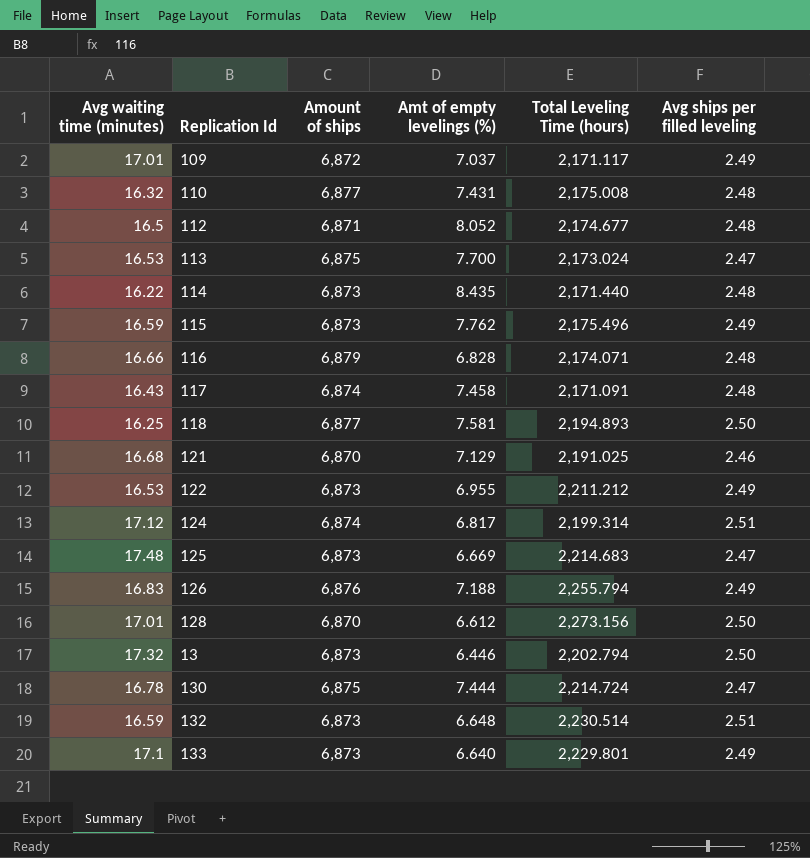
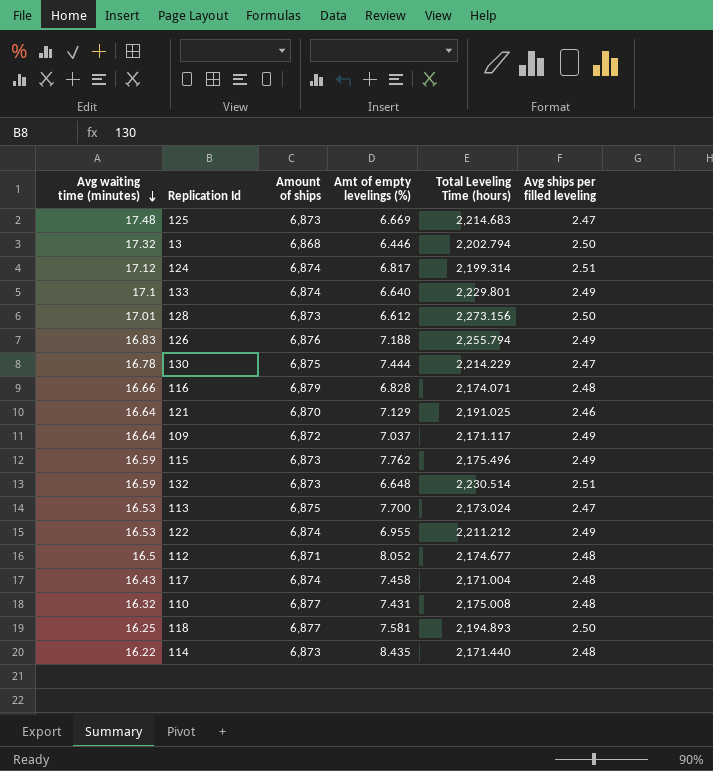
row order: none -> Avg waiting time (minutes) descending
13 | Amount of ships: 6,873 -> 6,868
133 | Amount of ships: 6,873 -> 6,874
128 | Amount of ships: 6,870 -> 6,873
130 | Total Leveling Time (hours): 2,214.724 -> 2,214.229
121 | Avg waiting time (minutes): 16.68 -> 16.64
109 | Avg waiting time (minutes): 17.01 -> 16.64
122 | Amount of ships: 6,873 -> 6,874
117 | Total Leveling Time (hours): 2,171.091 -> 2,171.004

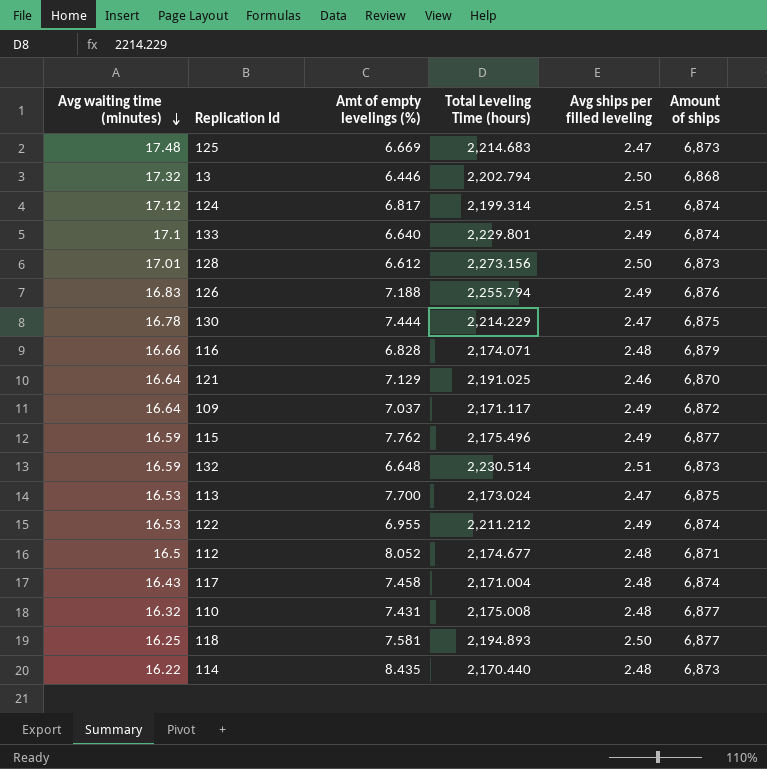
column Amount of ships | position: 3 -> 6
115 | Amount of ships: 6,873 -> 6,877
114 | Total Leveling Time (hours): 2,171.440 -> 2,170.440

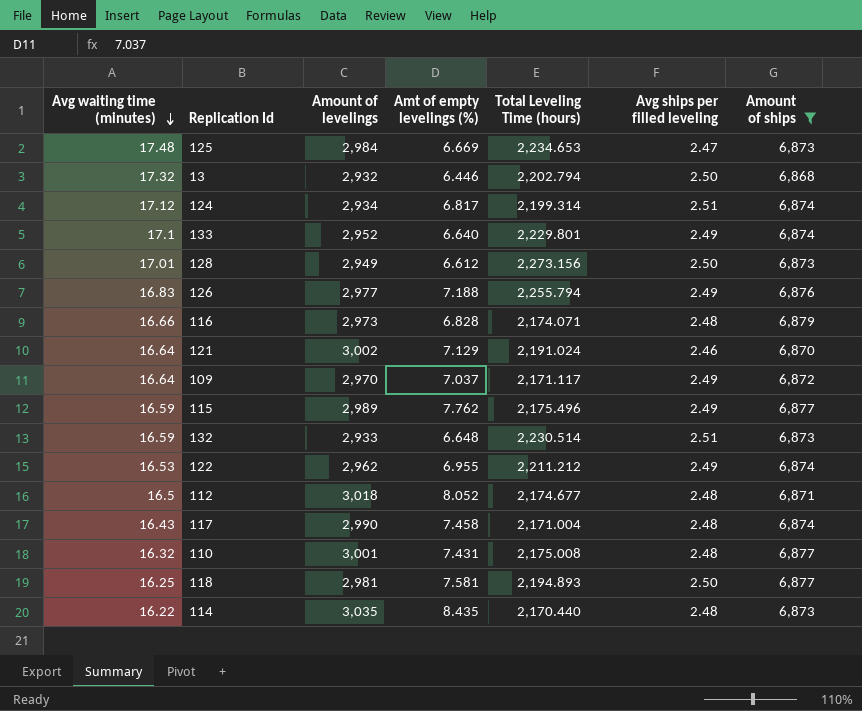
filter: none -> Amount of ships != 6,875
column Amount of levelings | position: none -> 3
125 | Total Leveling Time (hours): 2,214.683 -> 2,234.653
121 | Total Leveling Time (hours): 2,191.025 -> 2,191.024

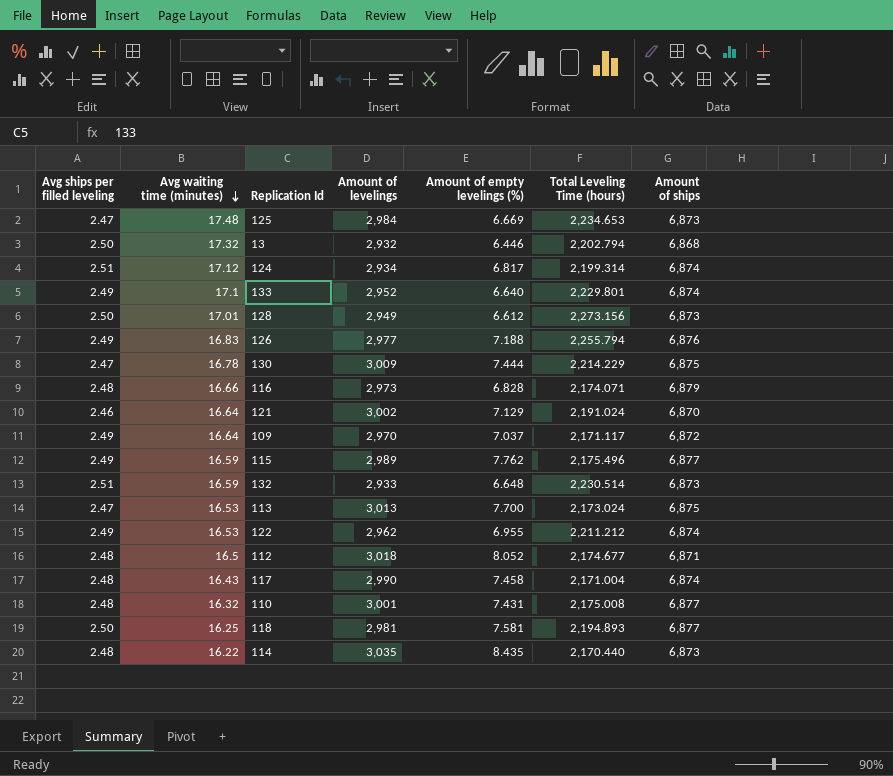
filter: Amount of ships != 6,875 -> none
column Avg ships per filled leveling | position: 6 -> 1
column name: Amt of empty levelings (%) -> Amount of empty levelings (%)

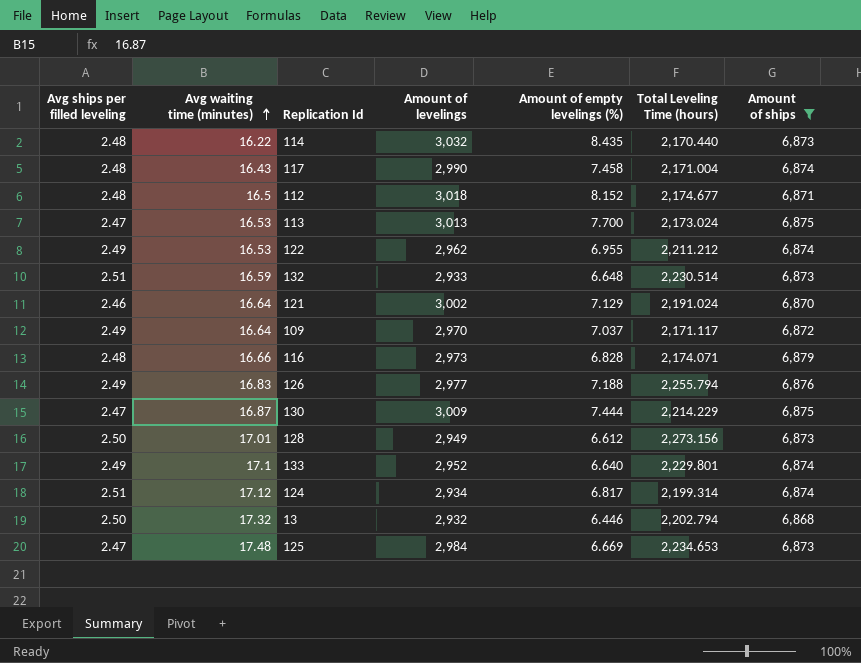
filter: none -> Amount of ships != 6,877
row order: Avg waiting time (minutes) descending -> Avg waiting time (minutes) ascending
114 | Amount of levelings: 3,035 -> 3,032
112 | Amount of empty levelings (%): 8.052 -> 8.152
130 | Avg waiting time (minutes): 16.78 -> 16.87

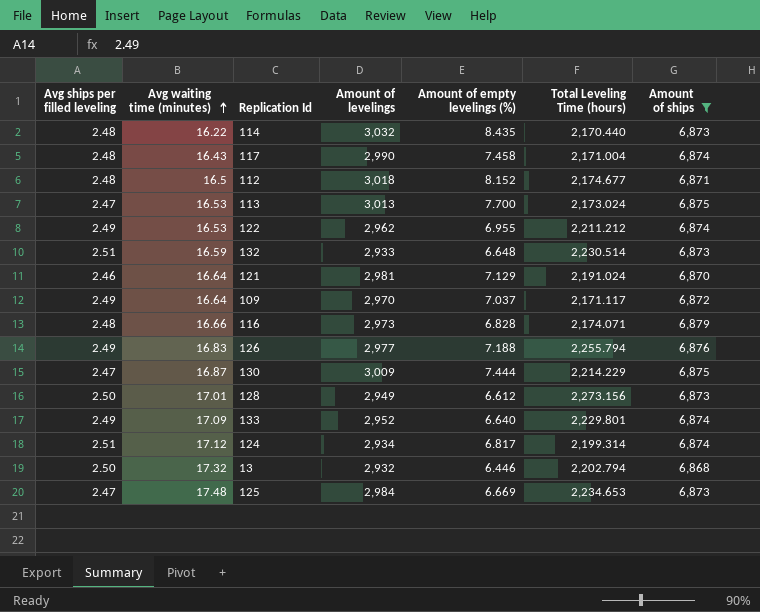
121 | Amount of levelings: 3,002 -> 2,981
133 | Avg waiting time (minutes): 17.1 -> 17.09

